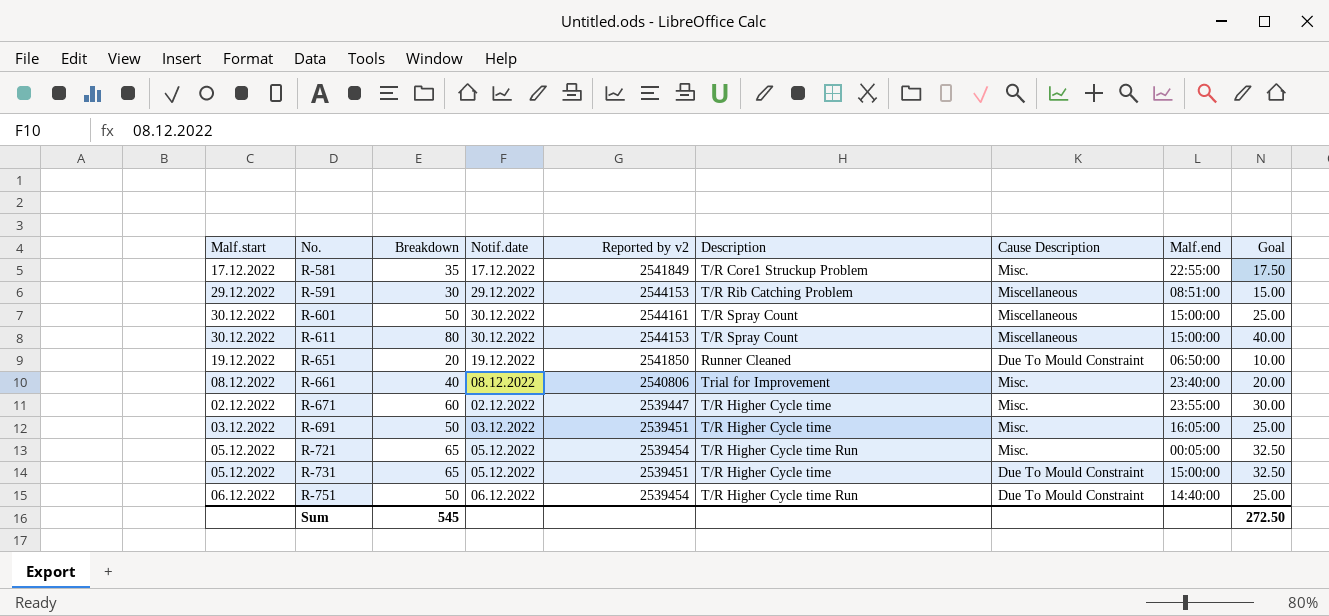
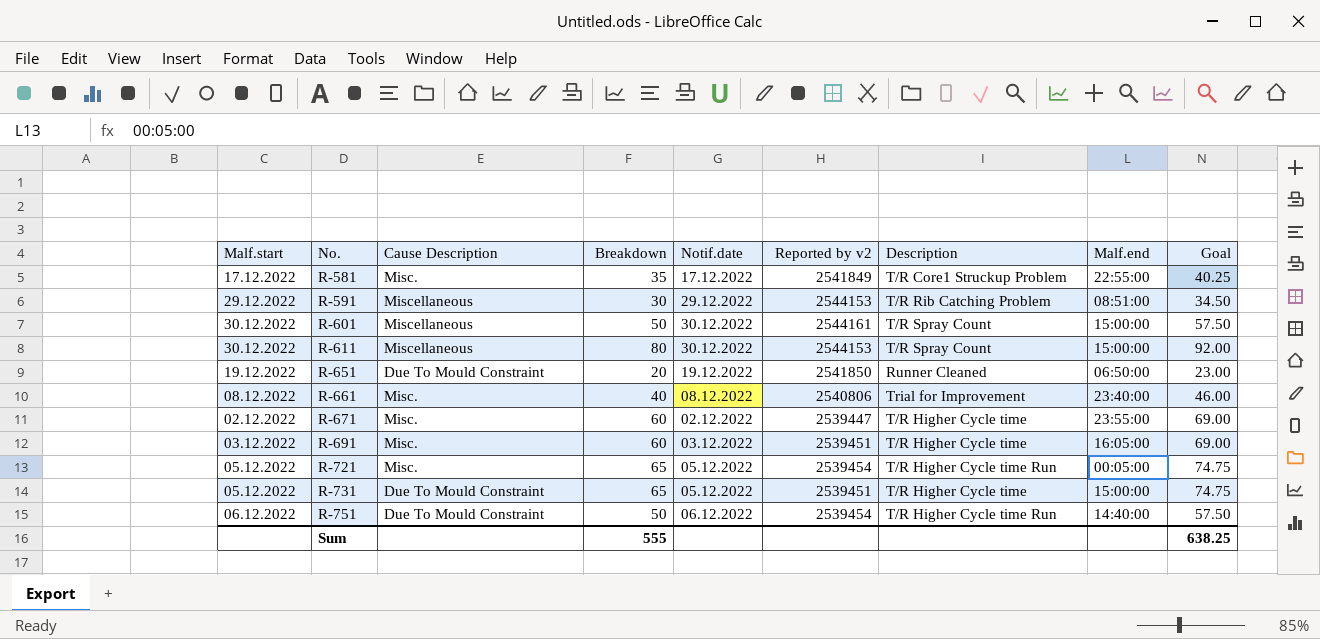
column Cause Description | position: 7 -> 3
column Goal | formula: [Breakdown] * 0.5 -> [Breakdown] * 1.15
R-691 | Breakdown: 50 -> 60
Sum | Breakdown: 545 -> 555
Sum | Goal: 272.50 -> 638.25

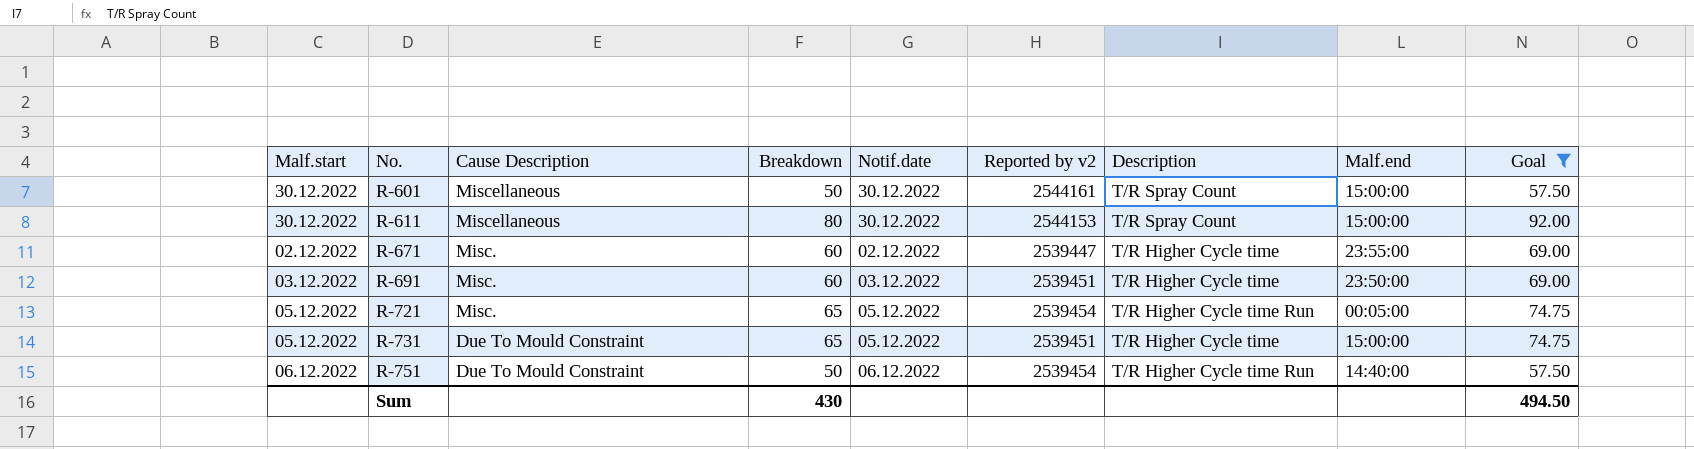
filter: none -> Goal >= 57.50
R-691 | Malf.end: 16:05:00 -> 23:50:00
Sum | Breakdown: 555 -> 430
Sum | Goal: 638.25 -> 494.50

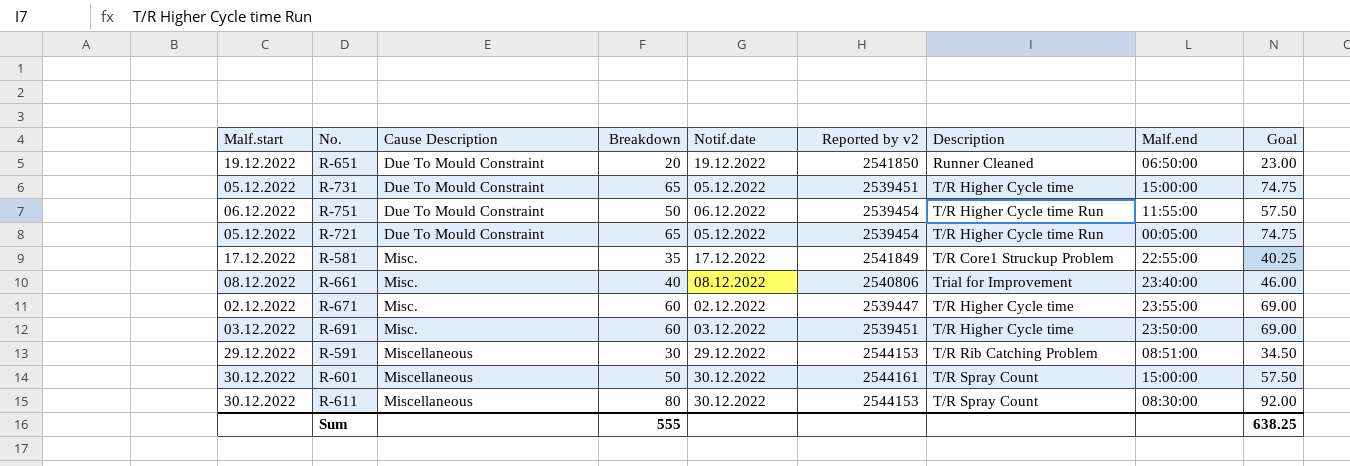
filter: Goal >= 57.50 -> none
row order: No. ascending -> Cause Description ascending
R-751 | Malf.end: 14:40:00 -> 11:55:00
R-721 | Cause Description: Misc. -> Due To Mould Constraint
R-611 | Malf.end: 15:00:00 -> 08:30:00
Sum | Breakdown: 430 -> 555
Sum | Goal: 494.50 -> 638.25

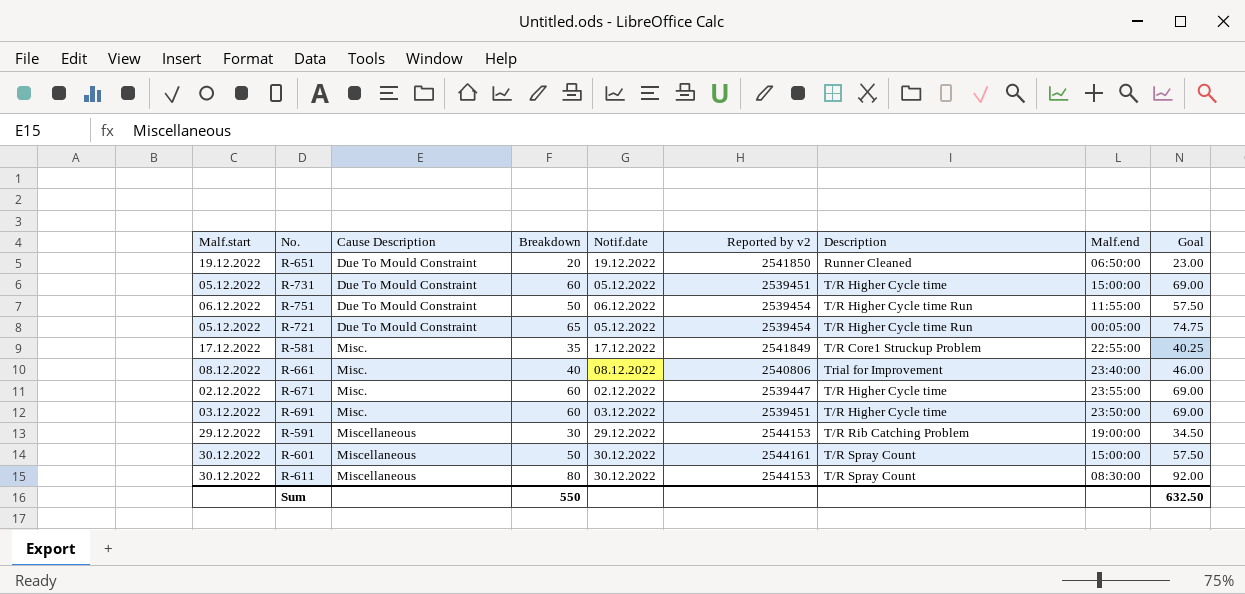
R-731 | Breakdown: 65 -> 60
R-731 | Goal: 74.75 -> 69.00
R-591 | Malf.end: 08:51:00 -> 19:00:00
Sum | Breakdown: 555 -> 550
Sum | Goal: 638.25 -> 632.50

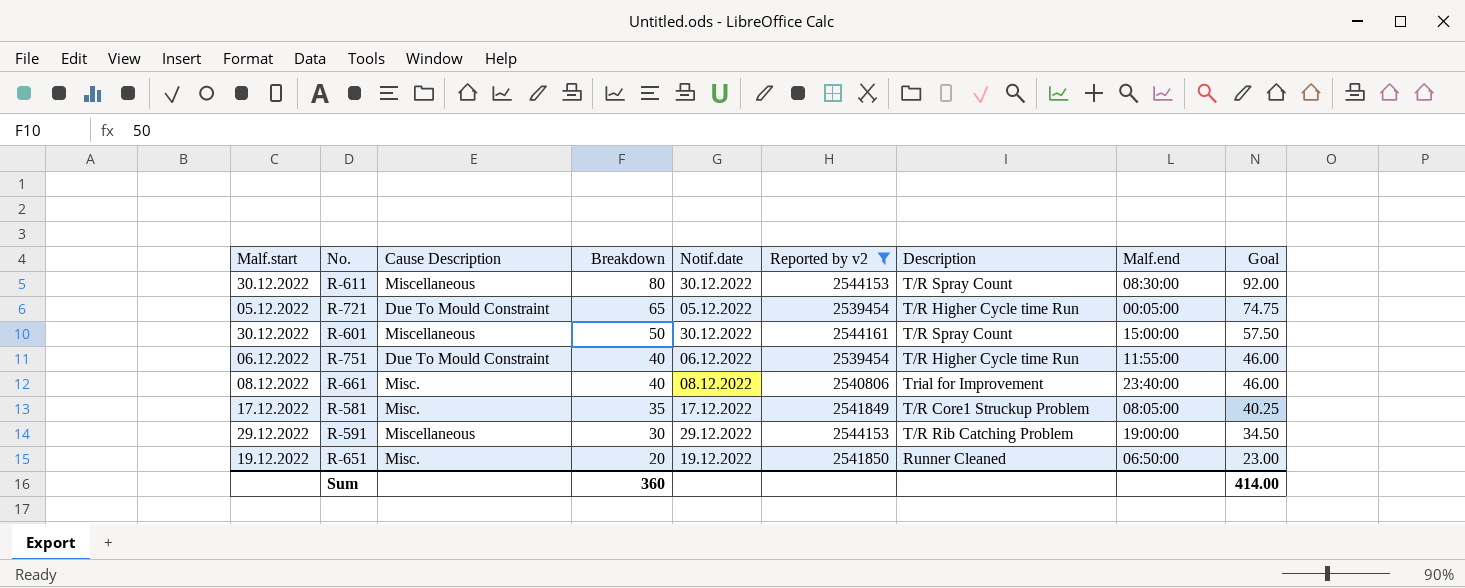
filter: none -> Reported by v2 >= 2539454
row order: Cause Description ascending -> Breakdown descending
R-751 | Breakdown: 50 -> 40
R-751 | Goal: 57.50 -> 46.00
R-581 | Malf.end: 22:55:00 -> 08:05:00
R-651 | Cause Description: Due To Mould Constraint -> Misc.
Sum | Breakdown: 550 -> 360
Sum | Goal: 632.50 -> 414.00

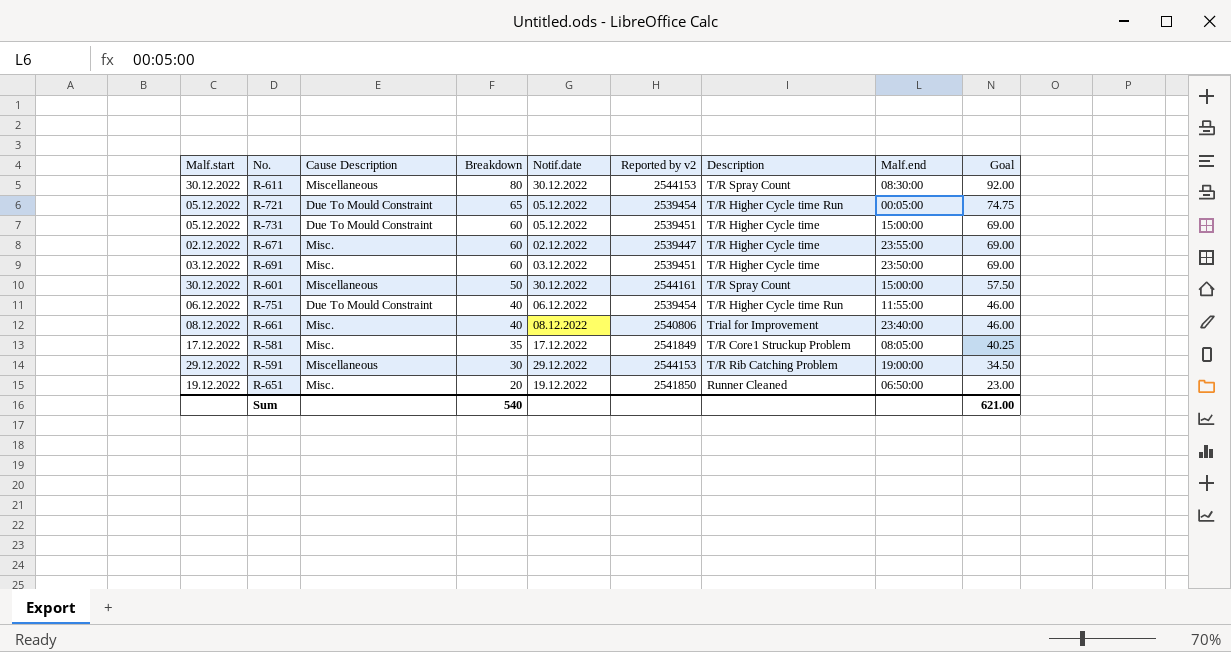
filter: Reported by v2 >= 2539454 -> none
Sum | Breakdown: 360 -> 540
Sum | Goal: 414.00 -> 621.00

